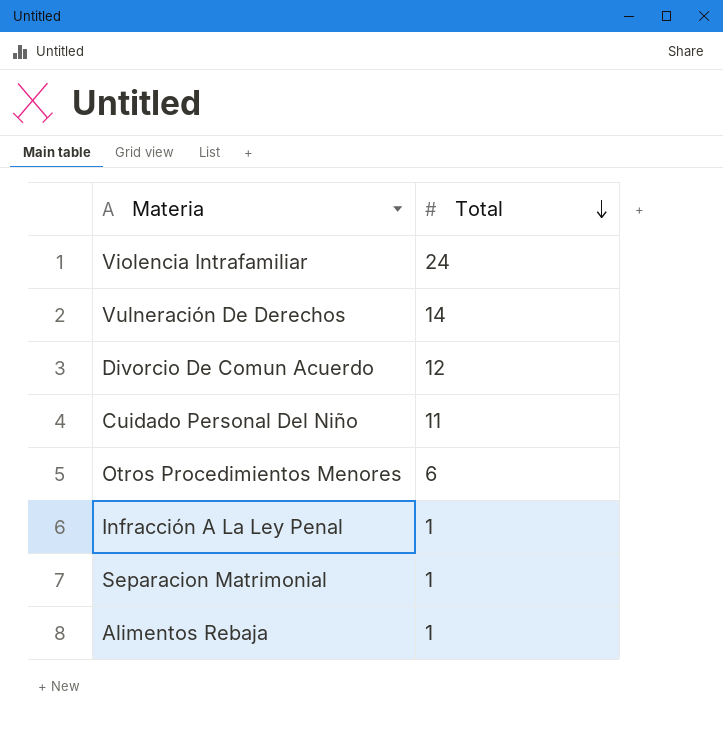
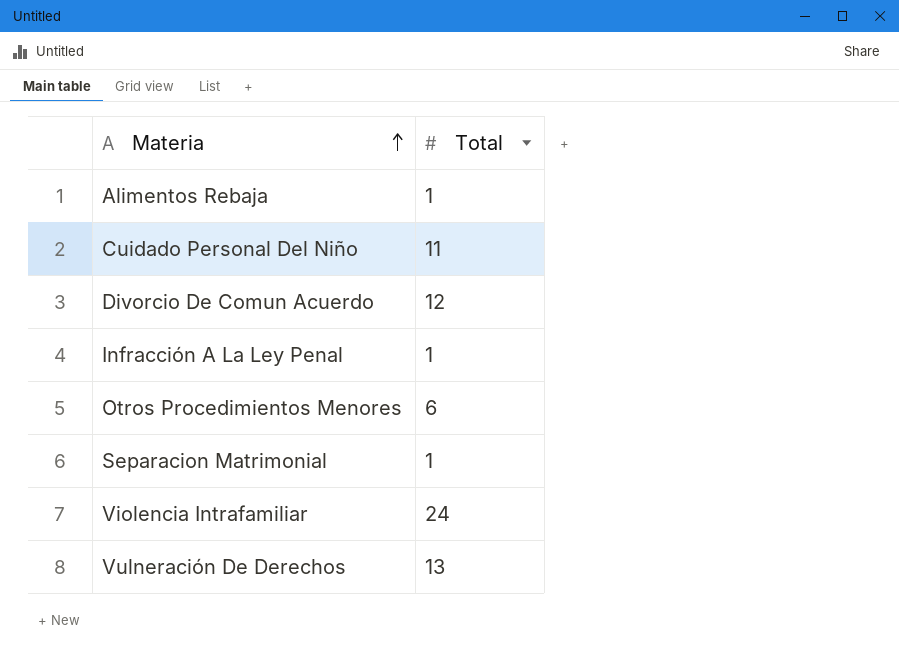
row order: Total descending -> Materia ascending
Vulneración De Derechos | Total: 14 -> 13

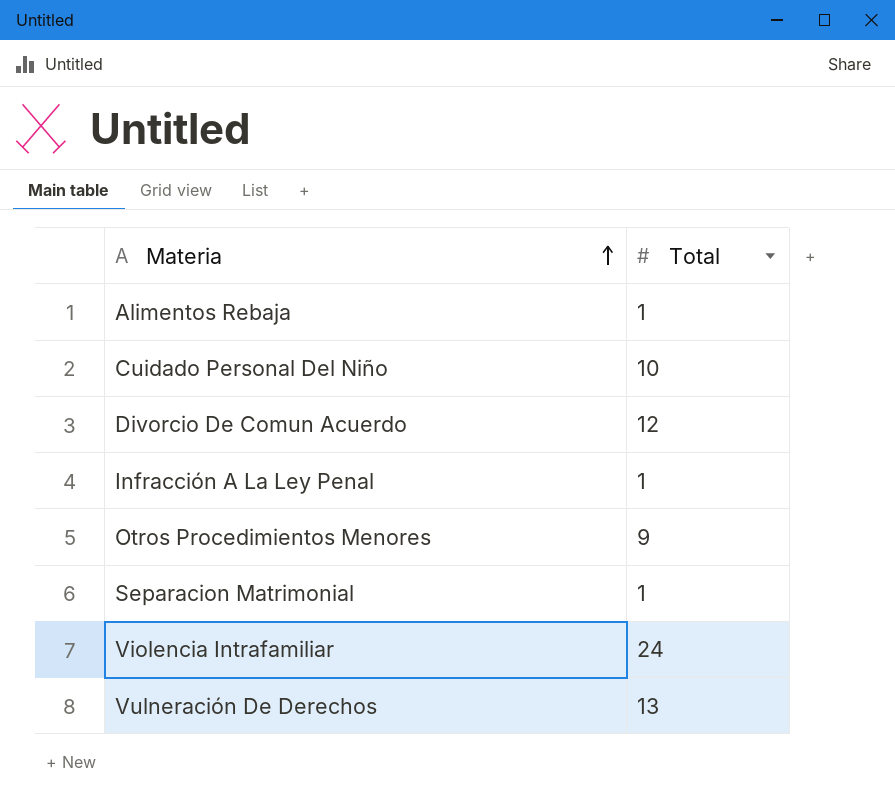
Cuidado Personal Del Niño | Total: 11 -> 10
Otros Procedimientos Menores | Total: 6 -> 9

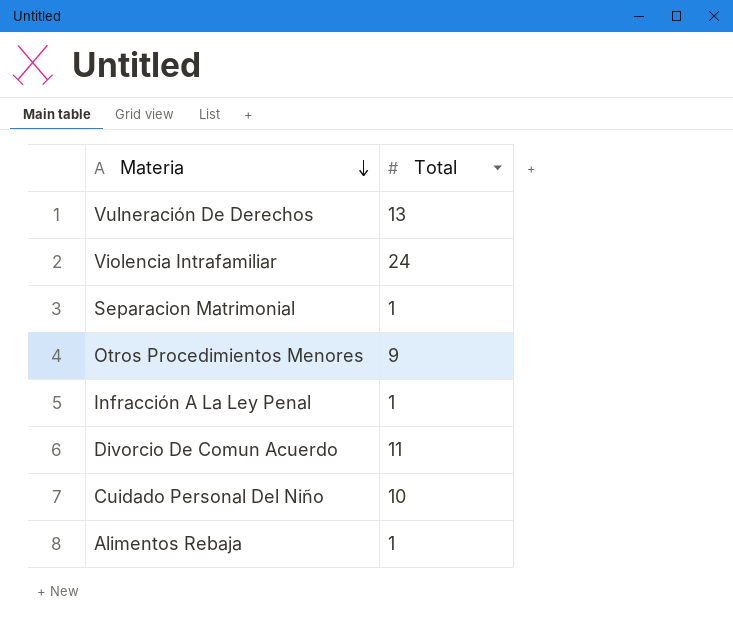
row order: Materia ascending -> Materia descending
Divorcio De Comun Acuerdo | Total: 12 -> 11

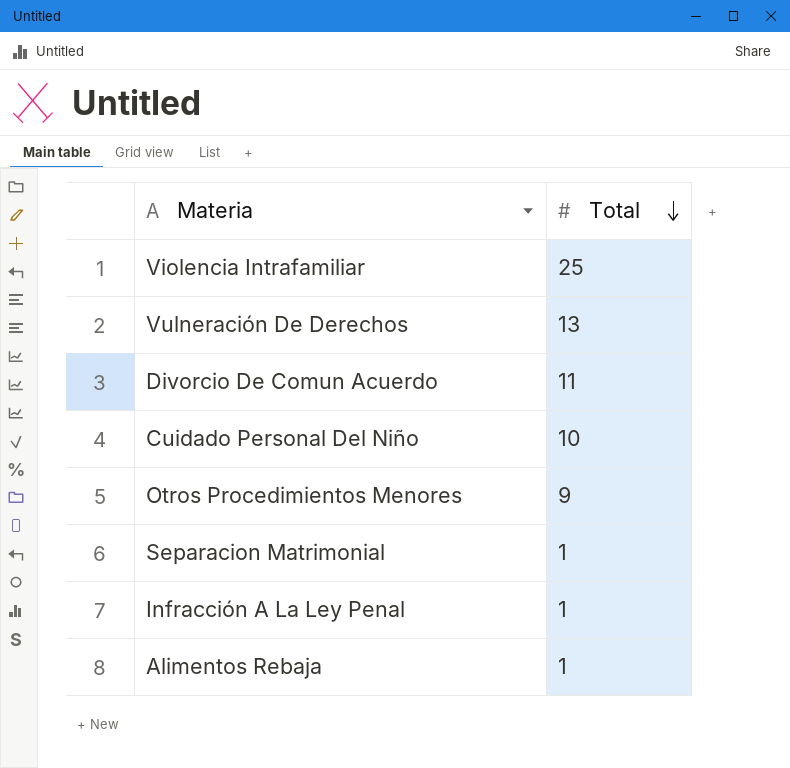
row order: Materia descending -> Total descending
Violencia Intrafamiliar | Total: 24 -> 25

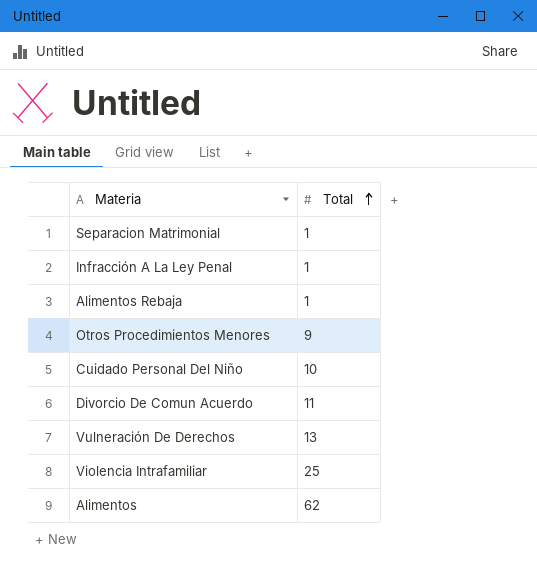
row order: Total descending -> Total ascending
row Alimentos: none -> 62

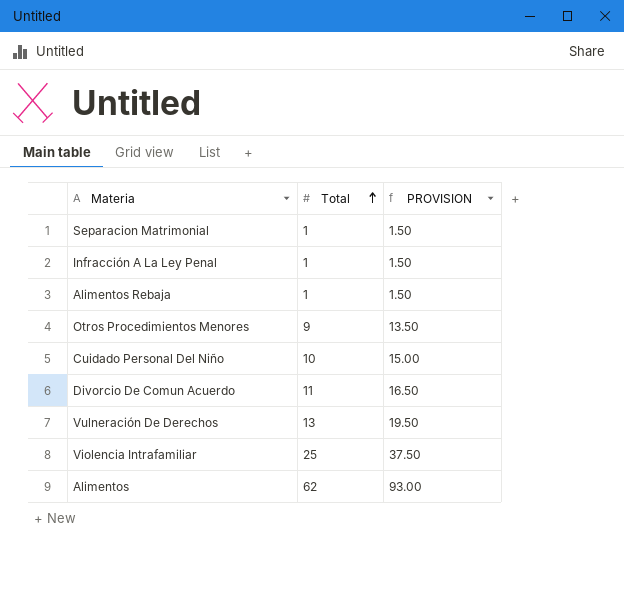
column PROVISION | formula: none -> [Total] * 1.5

